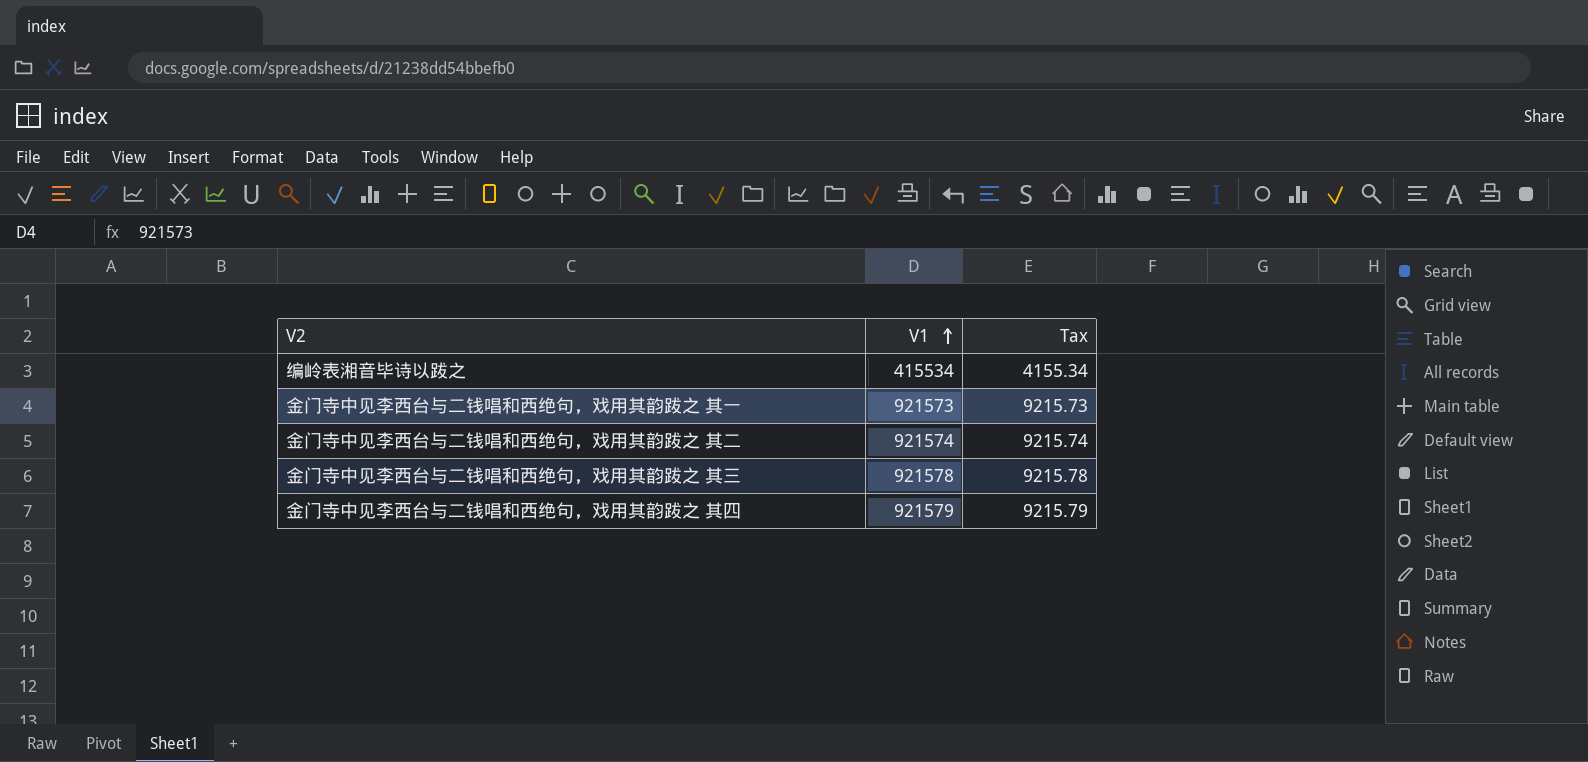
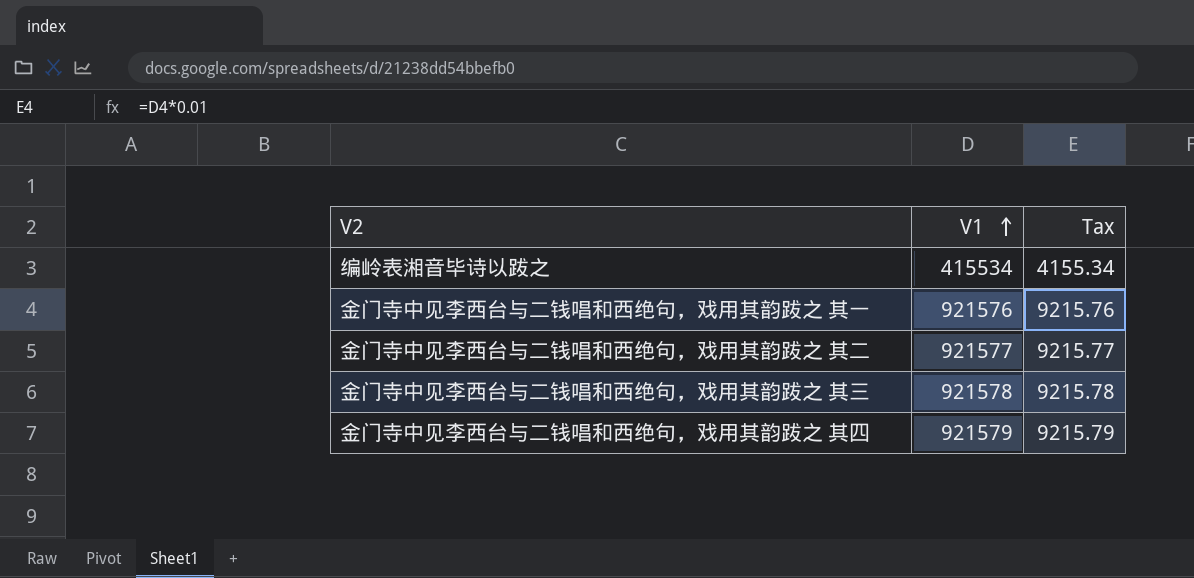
金门寺中见李西台与二钱唱和西绝句，戏用其韵跋之 其一 | V1: 921573 -> 921576
金门寺中见李西台与二钱唱和西绝句，戏用其韵跋之 其一 | Tax: 9215.73 -> 9215.76
金门寺中见李西台与二钱唱和西绝句，戏用其韵跋之 其二 | V1: 921574 -> 921577
金门寺中见李西台与二钱唱和西绝句，戏用其韵跋之 其二 | Tax: 9215.74 -> 9215.77

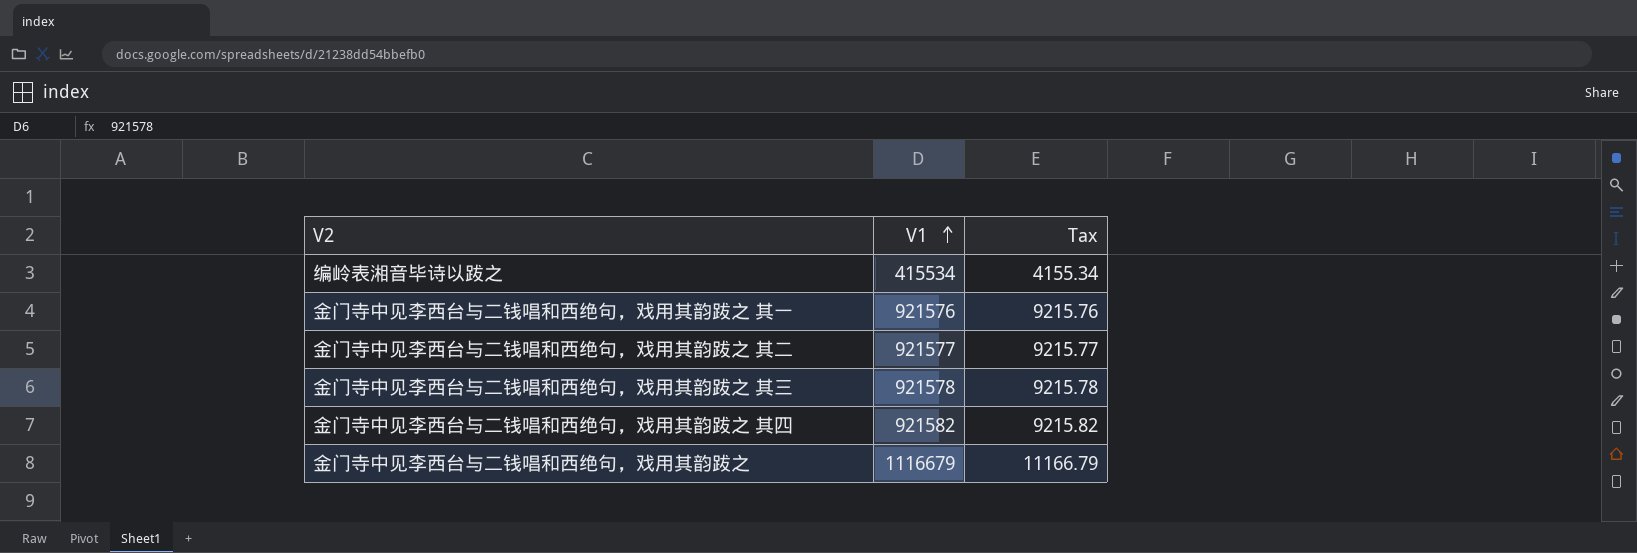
金门寺中见李西台与二钱唱和西绝句，戏用其韵跋之 其四 | V1: 921579 -> 921582
金门寺中见李西台与二钱唱和西绝句，戏用其韵跋之 其四 | Tax: 9215.79 -> 9215.82
row 金门寺中见李西台与二钱唱和西绝句，戏用其韵跋之: none -> 1116679 | 11166.79

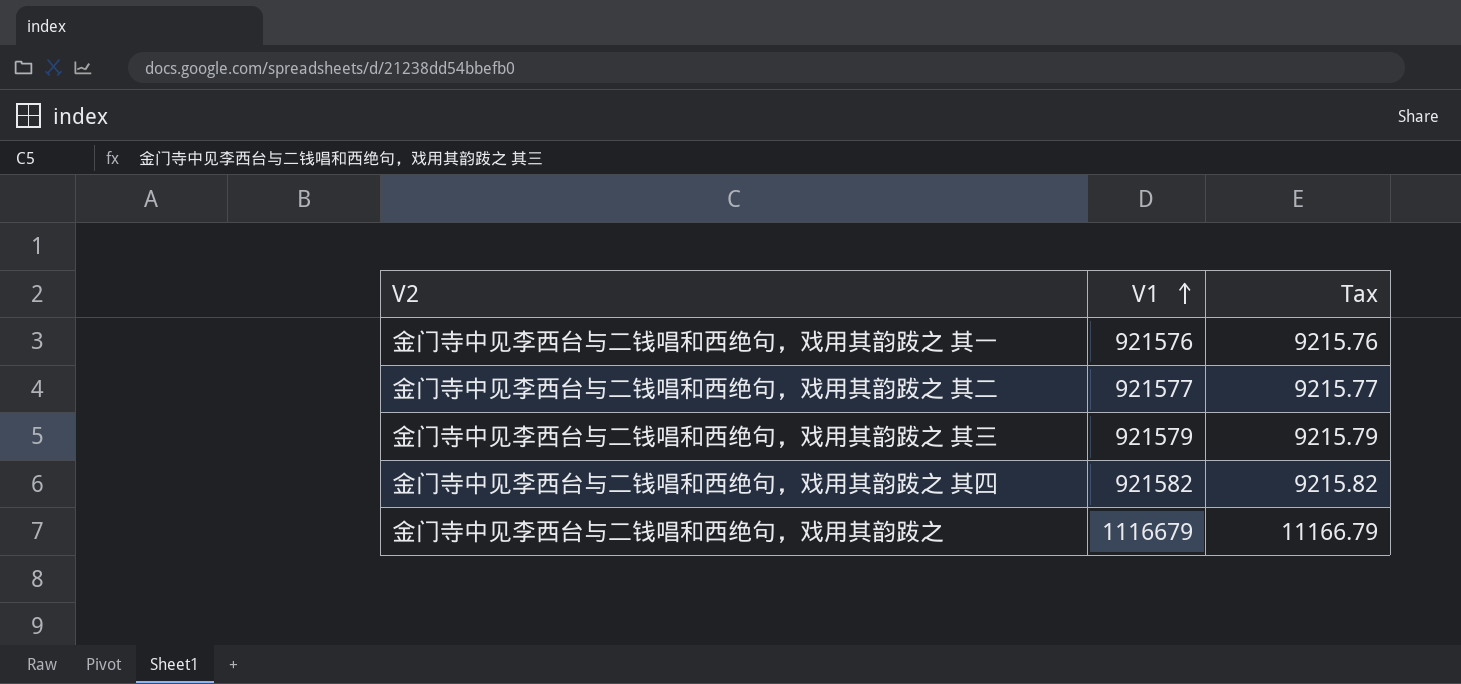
row 编岭表湘音毕诗以跋之: 415534 | 4155.34 -> none
金门寺中见李西台与二钱唱和西绝句，戏用其韵跋之 其三 | V1: 921578 -> 921579
金门寺中见李西台与二钱唱和西绝句，戏用其韵跋之 其三 | Tax: 9215.78 -> 9215.79

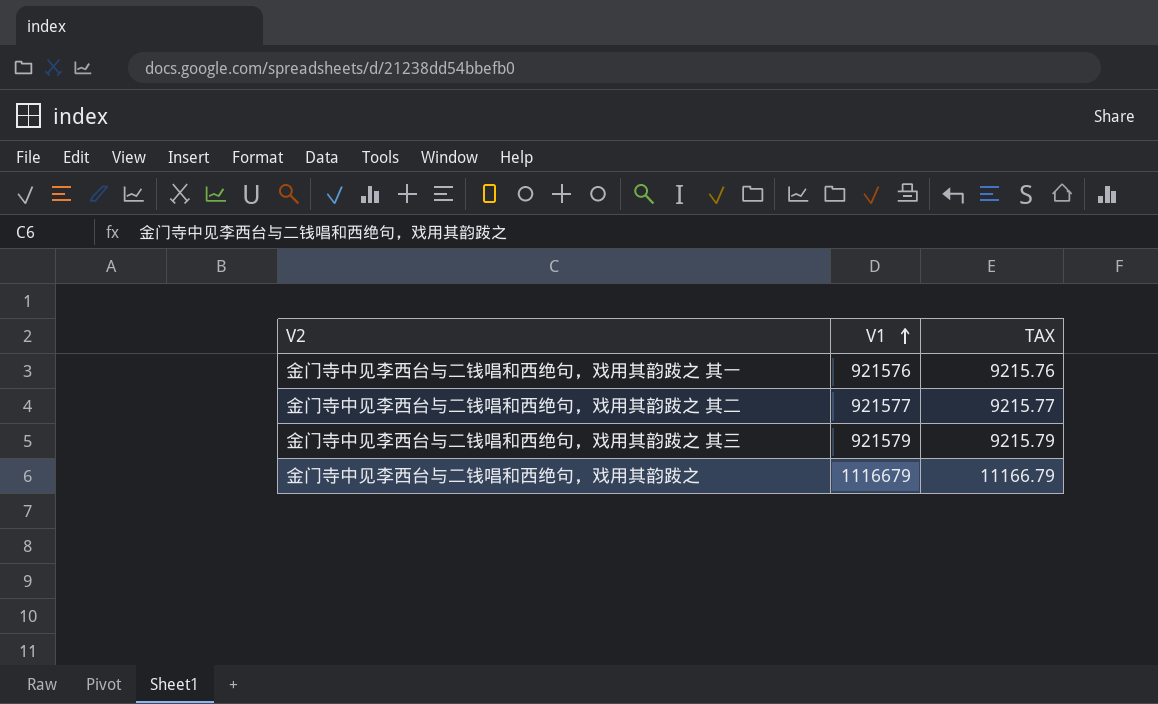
column name: Tax -> TAX
row 金门寺中见李西台与二钱唱和西绝句，戏用其韵跋之 其四: 921582 | 9215.82 -> none

